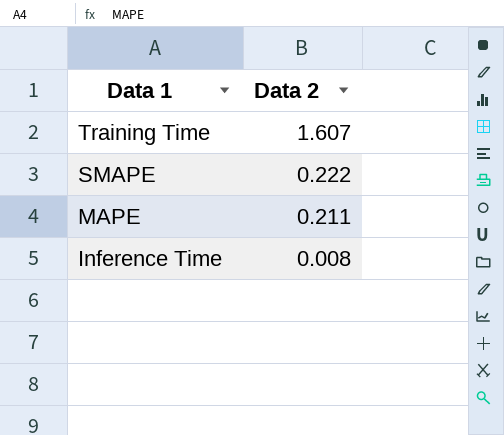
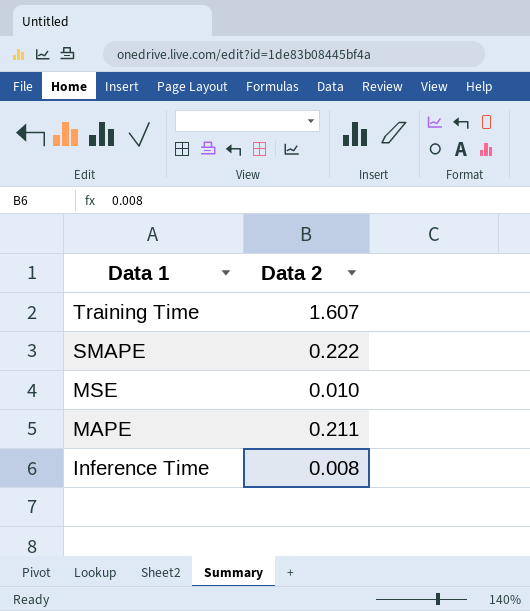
row MSE: none -> 0.010

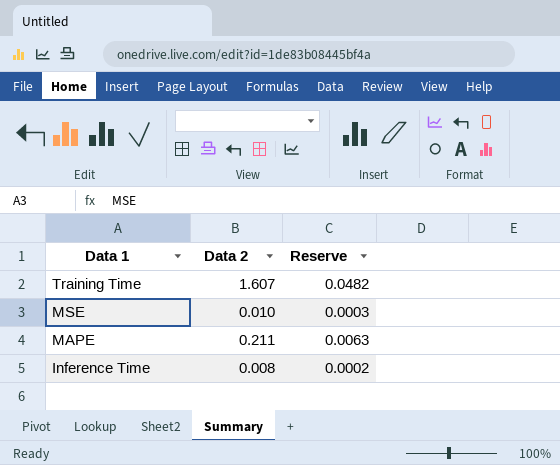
column Reserve | formula: none -> [Data 2] * 0.03
row SMAPE: 0.222 -> none

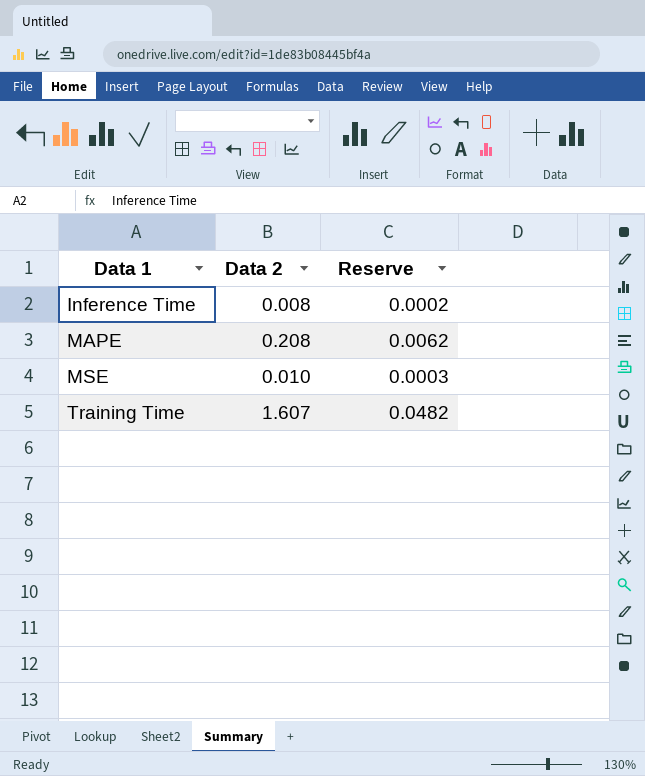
row order: Data 1 descending -> Data 1 ascending
MAPE | Data 2: 0.211 -> 0.208
MAPE | Reserve: 0.0063 -> 0.0062

